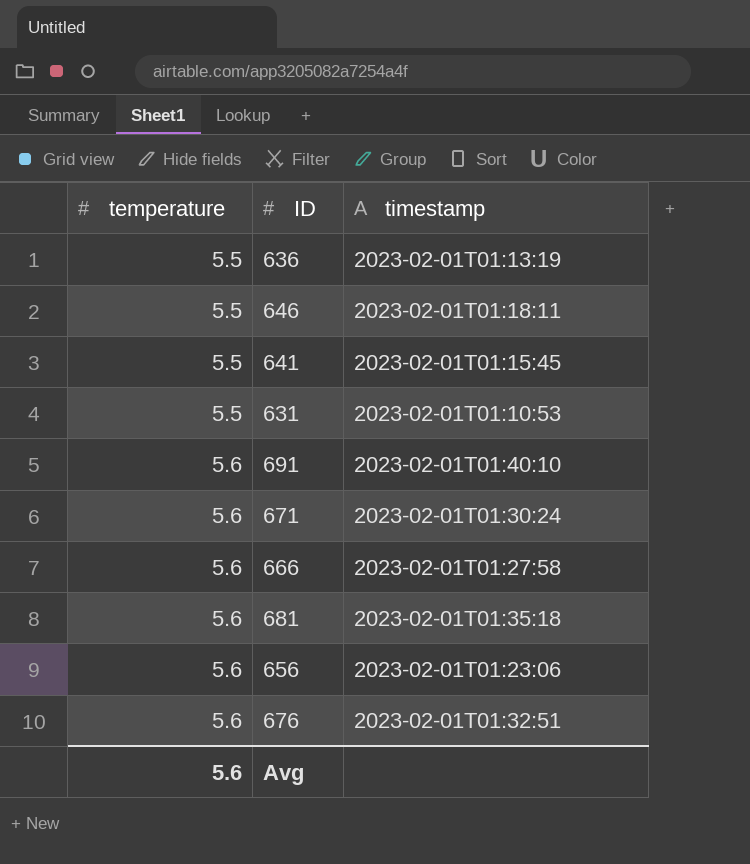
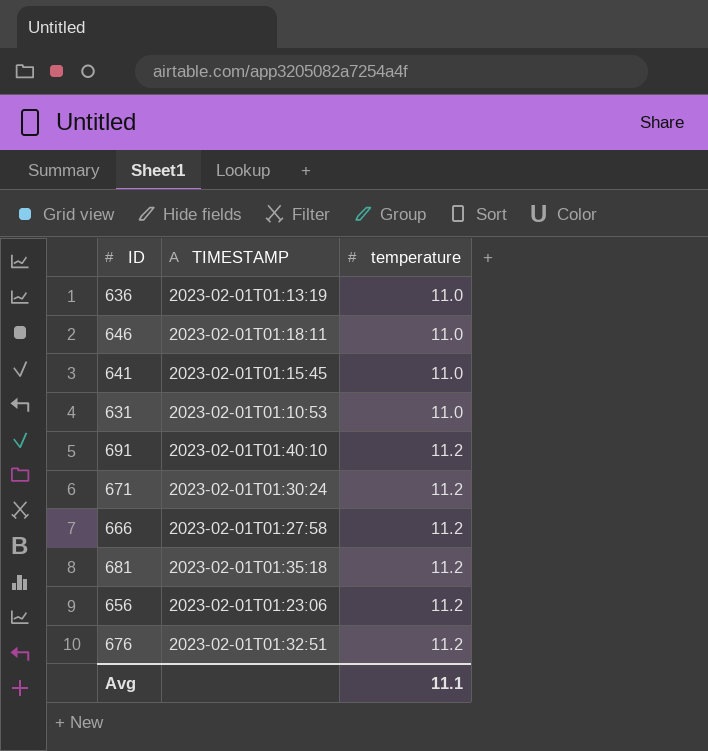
column name: timestamp -> TIMESTAMP
column temperature | position: 1 -> 3
636 | temperature: 5.5 -> 11.0
646 | temperature: 5.5 -> 11.0
641 | temperature: 5.5 -> 11.0
631 | temperature: 5.5 -> 11.0
691 | temperature: 5.6 -> 11.2
671 | temperature: 5.6 -> 11.2
666 | temperature: 5.6 -> 11.2
681 | temperature: 5.6 -> 11.2
656 | temperature: 5.6 -> 11.2
676 | temperature: 5.6 -> 11.2
Avg | temperature: 5.6 -> 11.1

